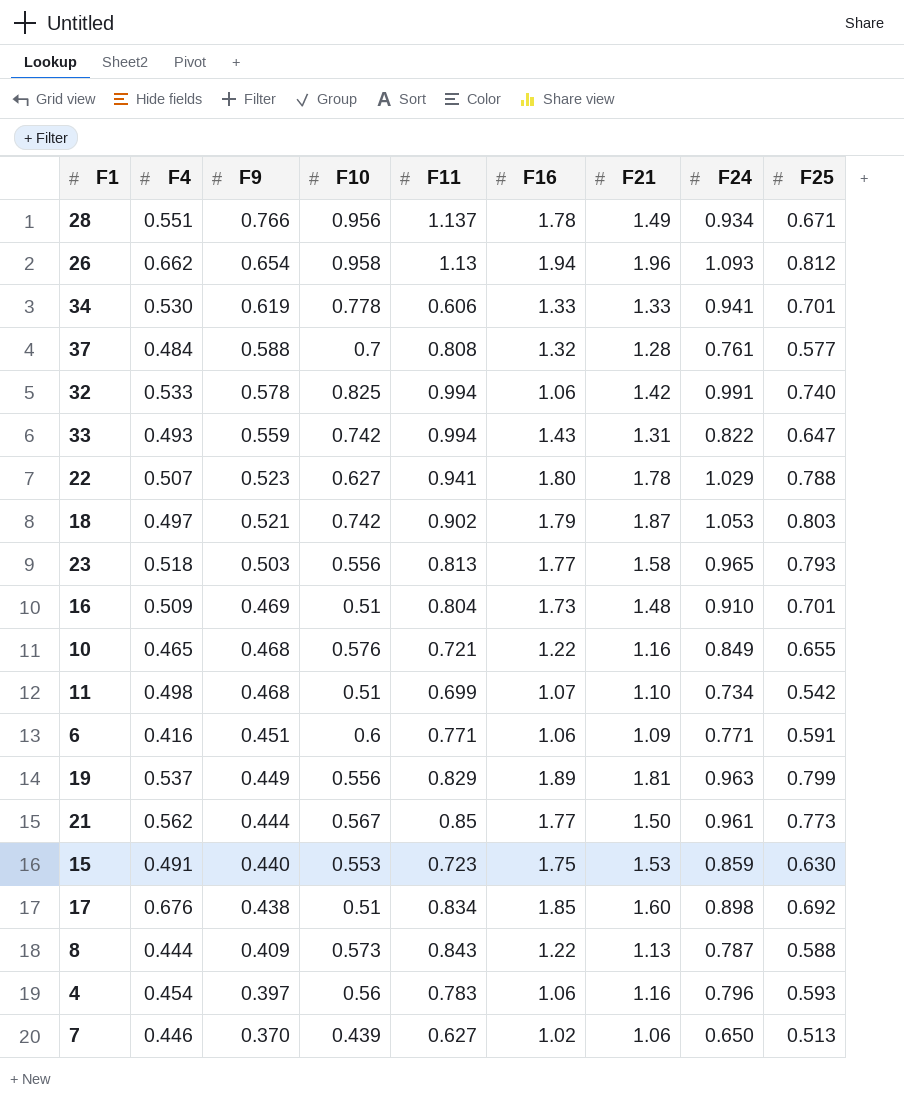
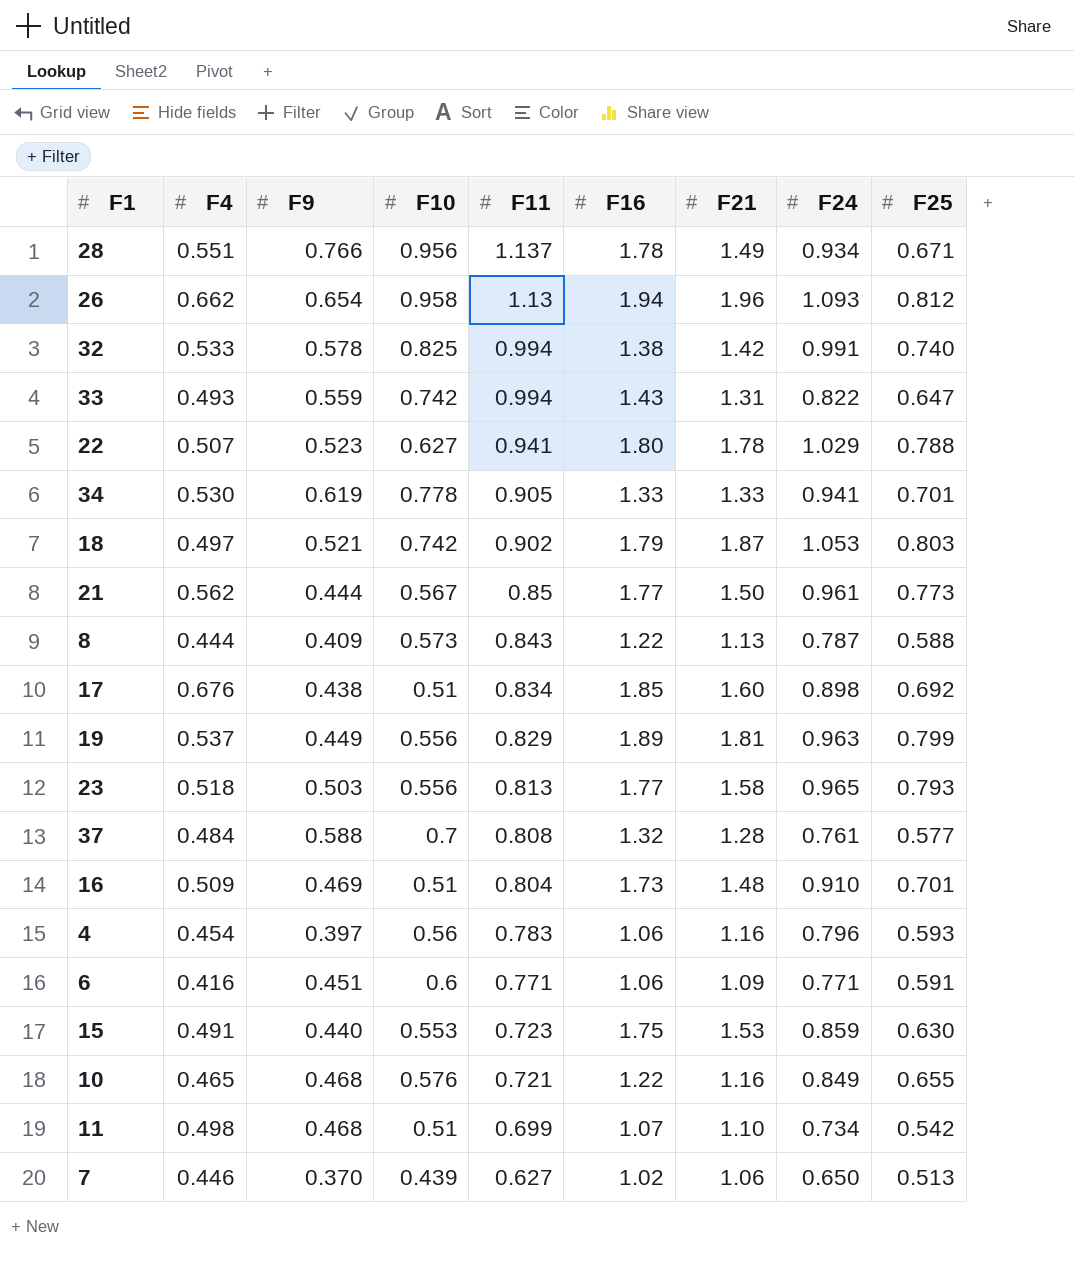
row order: F9 descending -> F11 descending
32 | F16: 1.06 -> 1.38
34 | F11: 0.606 -> 0.905

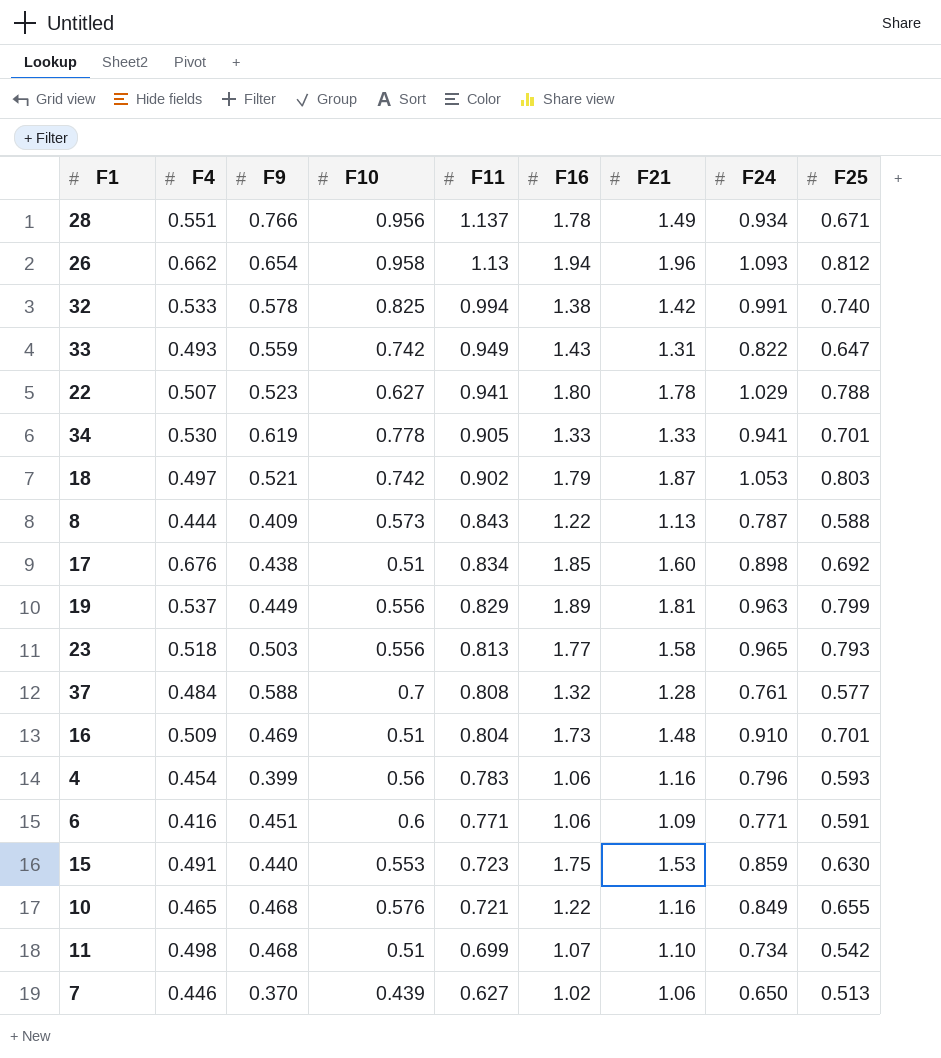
row 21: 0.562 | 0.444 | 0.567 | 0.85 | 1.77 | 1.50 | 0.961 | 0.773 -> none
33 | F11: 0.994 -> 0.949
4 | F9: 0.397 -> 0.399

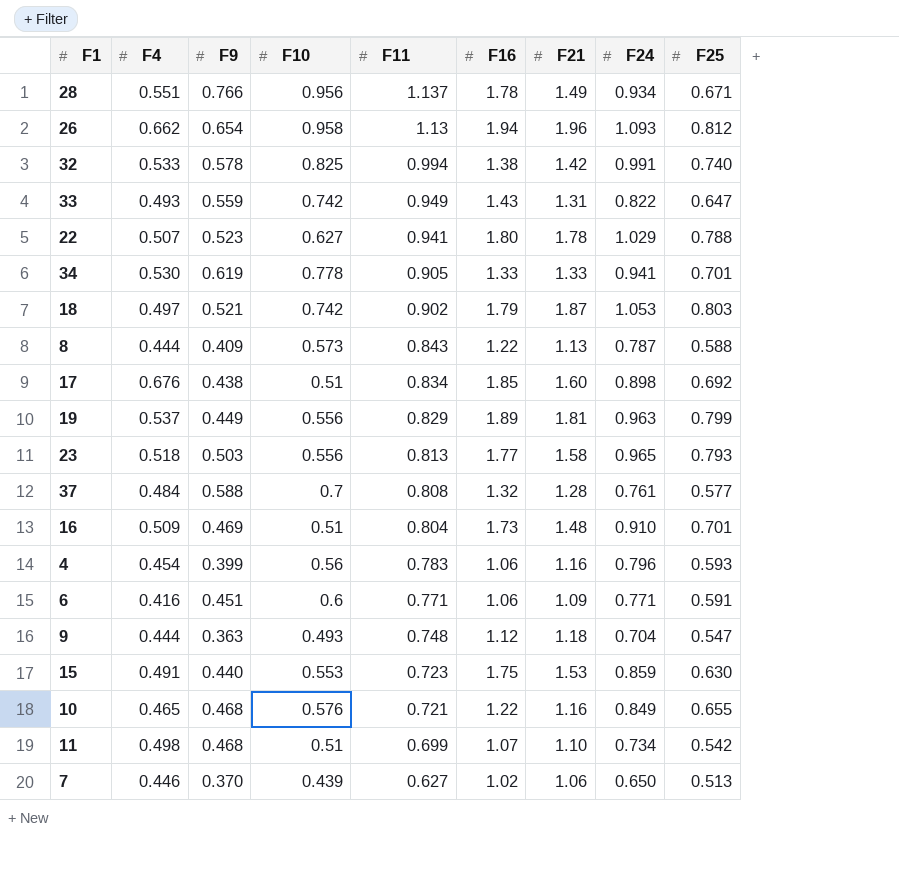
row 9: none -> 0.444 | 0.363 | 0.493 | 0.748 | 1.12 | 1.18 | 0.704 | 0.547

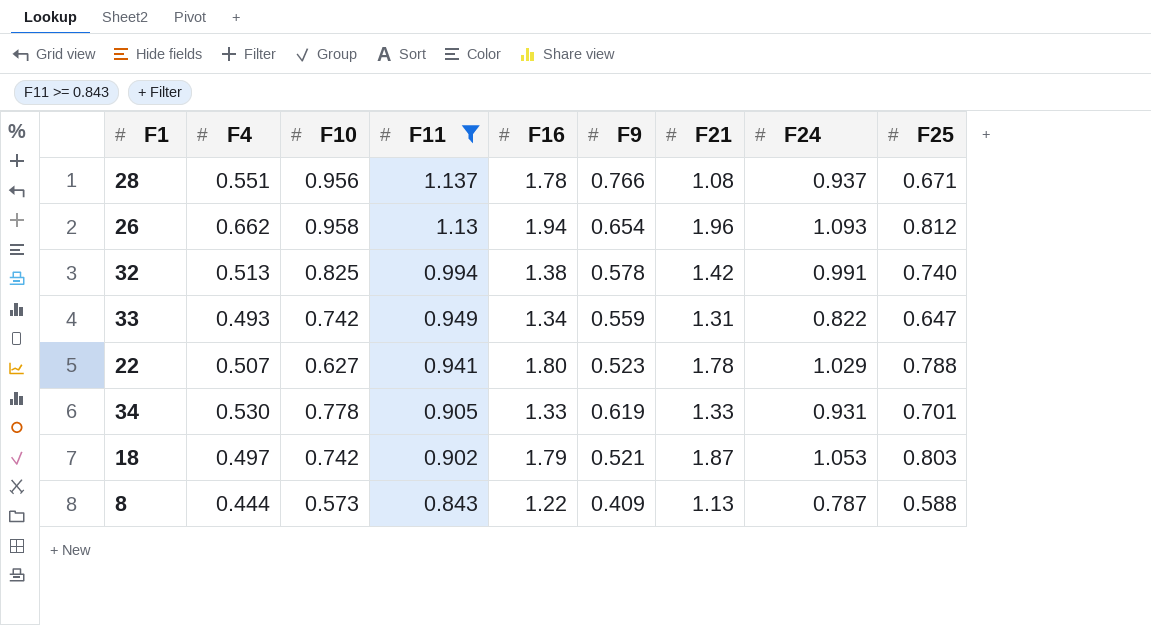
filter: none -> F11 >= 0.843
column F9 | position: 3 -> 6
28 | F21: 1.49 -> 1.08
28 | F24: 0.934 -> 0.937
32 | F4: 0.533 -> 0.513
33 | F16: 1.43 -> 1.34
34 | F24: 0.941 -> 0.931

